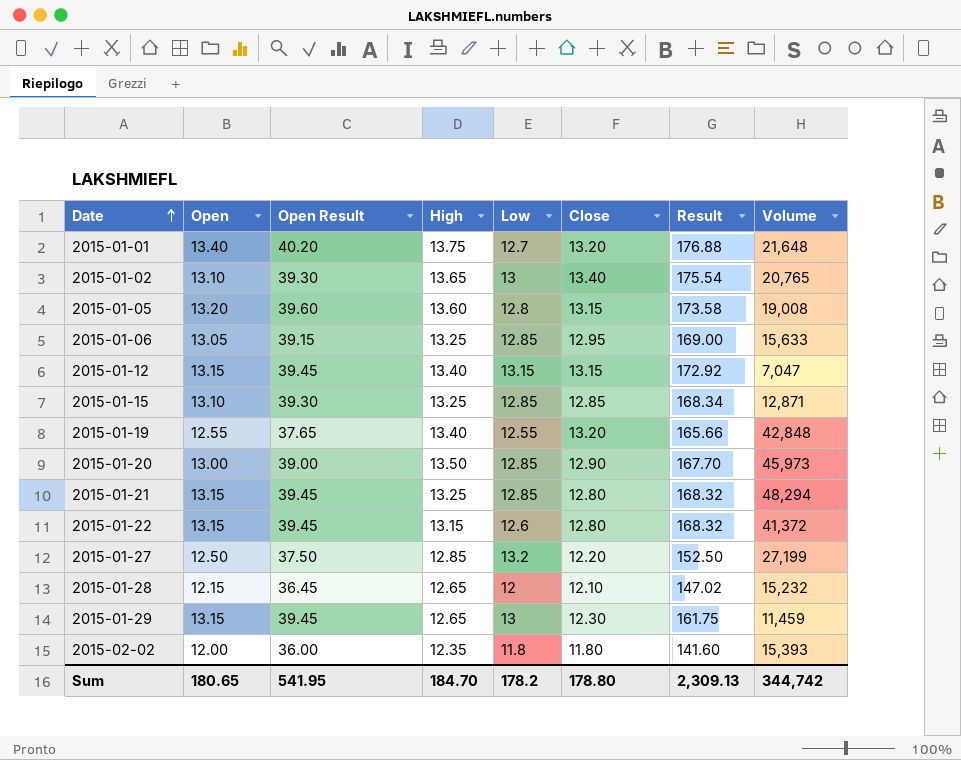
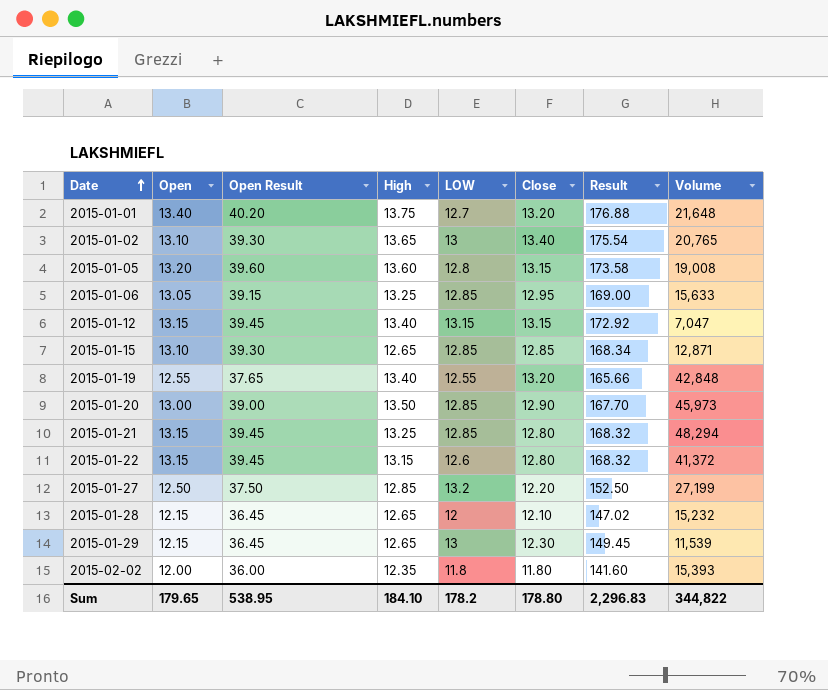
column name: Low -> LOW
2015-01-15 | High: 13.25 -> 12.65
2015-01-29 | Open: 13.15 -> 12.15
2015-01-29 | Open Result: 39.45 -> 36.45
2015-01-29 | Result: 161.75 -> 149.45
2015-01-29 | Volume: 11,459 -> 11,539
Sum | Open: 180.65 -> 179.65
Sum | Open Result: 541.95 -> 538.95
Sum | High: 184.70 -> 184.10
Sum | Result: 2,309.13 -> 2,296.83
Sum | Volume: 344,742 -> 344,822

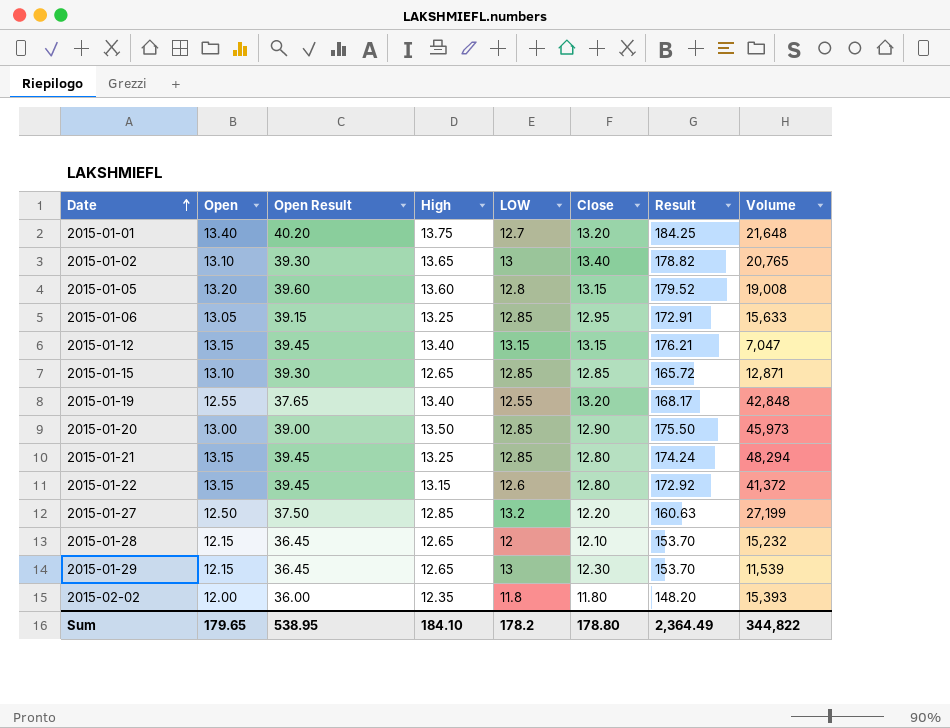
column Result | formula: [Open] * [Close] -> [Open] * [High]
Sum | Result: 2,296.83 -> 2,364.49

